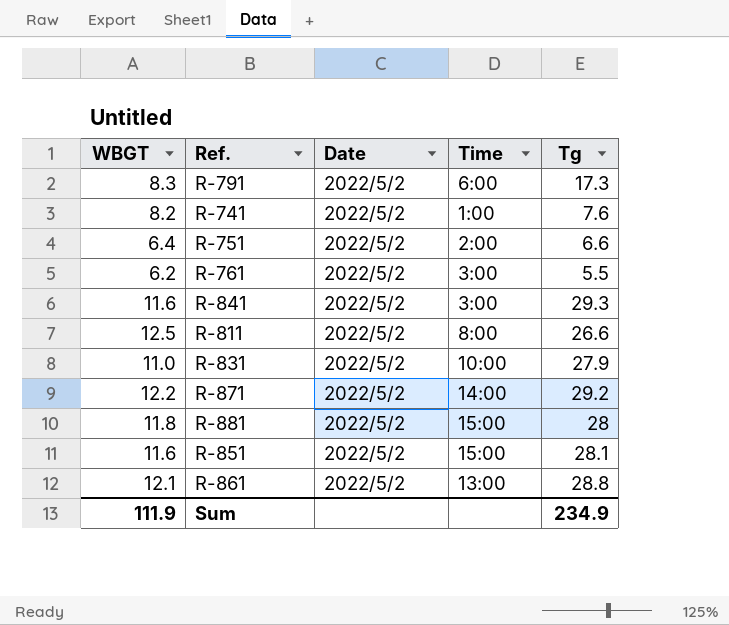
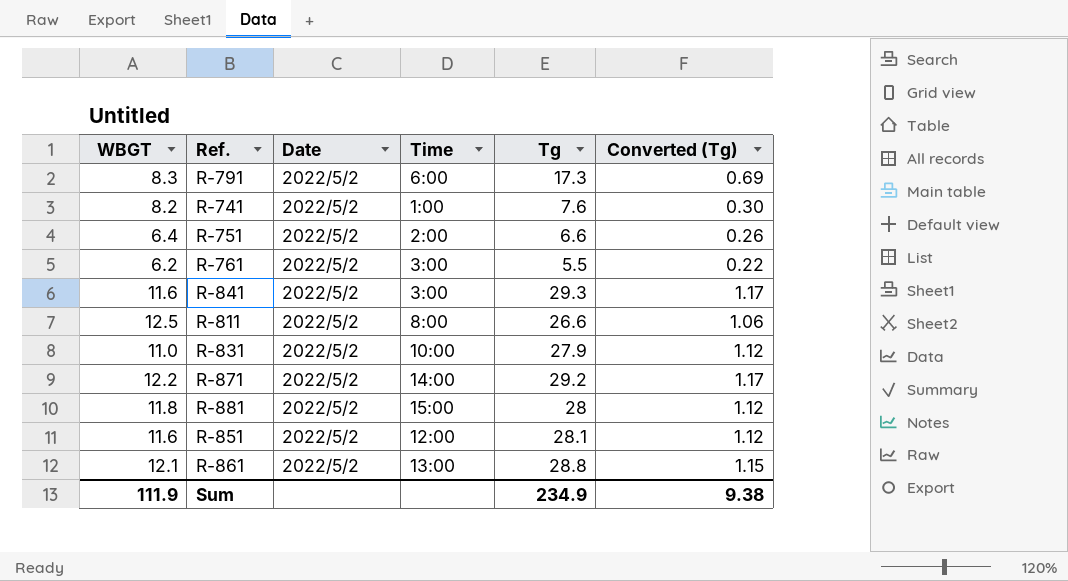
column Converted (Tg) | formula: none -> [Tg] * 0.04
R-851 | Time: 15:00 -> 12:00

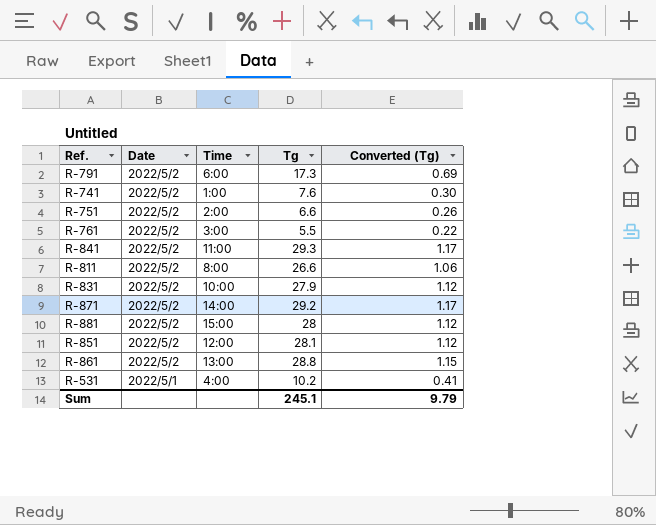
column WBGT | position: 1 -> none
R-841 | Time: 3:00 -> 11:00
row R-531: none -> 2022/5/1 | 4:00 | 10.2 | 0.41
Sum | Tg: 234.9 -> 245.1
Sum | Converted (Tg): 9.38 -> 9.79

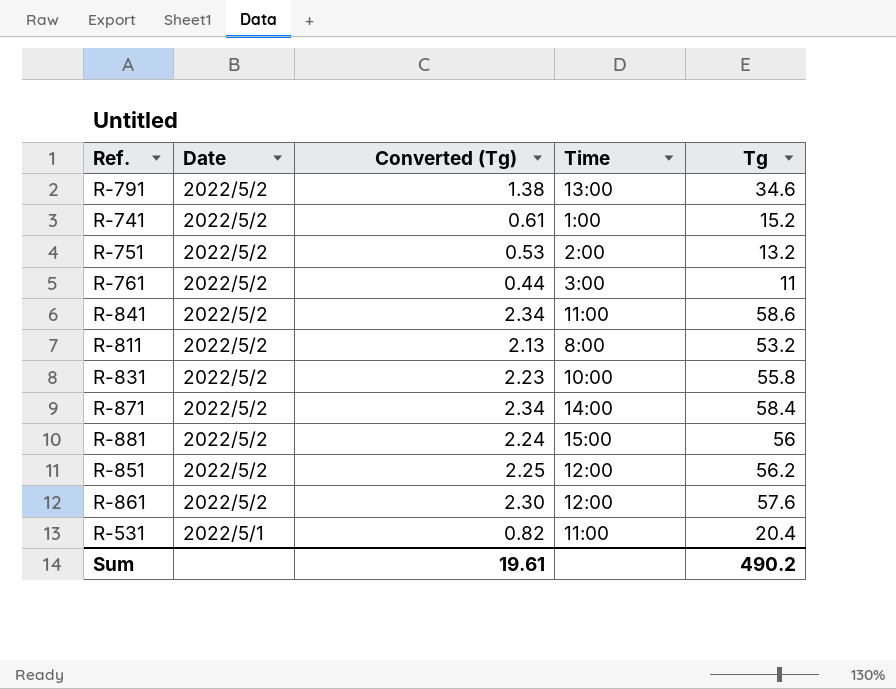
column Converted (Tg) | position: 5 -> 3
R-791 | Converted (Tg): 0.69 -> 1.38
R-791 | Time: 6:00 -> 13:00
R-791 | Tg: 17.3 -> 34.6
R-741 | Converted (Tg): 0.30 -> 0.61
R-741 | Tg: 7.6 -> 15.2
R-751 | Converted (Tg): 0.26 -> 0.53
R-751 | Tg: 6.6 -> 13.2
R-761 | Converted (Tg): 0.22 -> 0.44
R-761 | Tg: 5.5 -> 11
R-841 | Converted (Tg): 1.17 -> 2.34
R-841 | Tg: 29.3 -> 58.6
R-811 | Converted (Tg): 1.06 -> 2.13
R-811 | Tg: 26.6 -> 53.2
R-831 | Converted (Tg): 1.12 -> 2.23
R-831 | Tg: 27.9 -> 55.8
R-871 | Converted (Tg): 1.17 -> 2.34
R-871 | Tg: 29.2 -> 58.4
R-881 | Converted (Tg): 1.12 -> 2.24
R-881 | Tg: 28 -> 56
R-851 | Converted (Tg): 1.12 -> 2.25
R-851 | Tg: 28.1 -> 56.2
R-861 | Converted (Tg): 1.15 -> 2.30
R-861 | Time: 13:00 -> 12:00
R-861 | Tg: 28.8 -> 57.6
R-531 | Converted (Tg): 0.41 -> 0.82
R-531 | Time: 4:00 -> 11:00
R-531 | Tg: 10.2 -> 20.4
Sum | Converted (Tg): 9.79 -> 19.61
Sum | Tg: 245.1 -> 490.2

